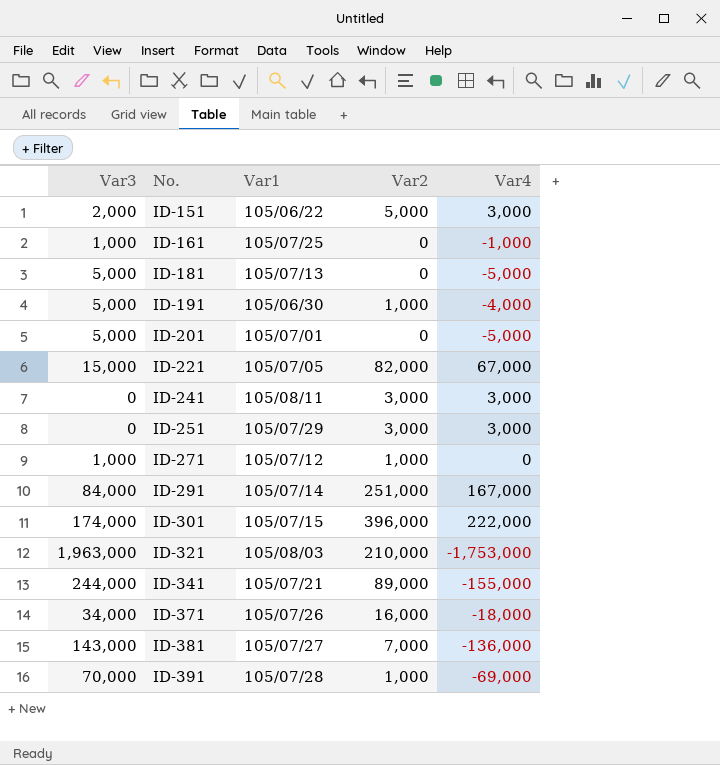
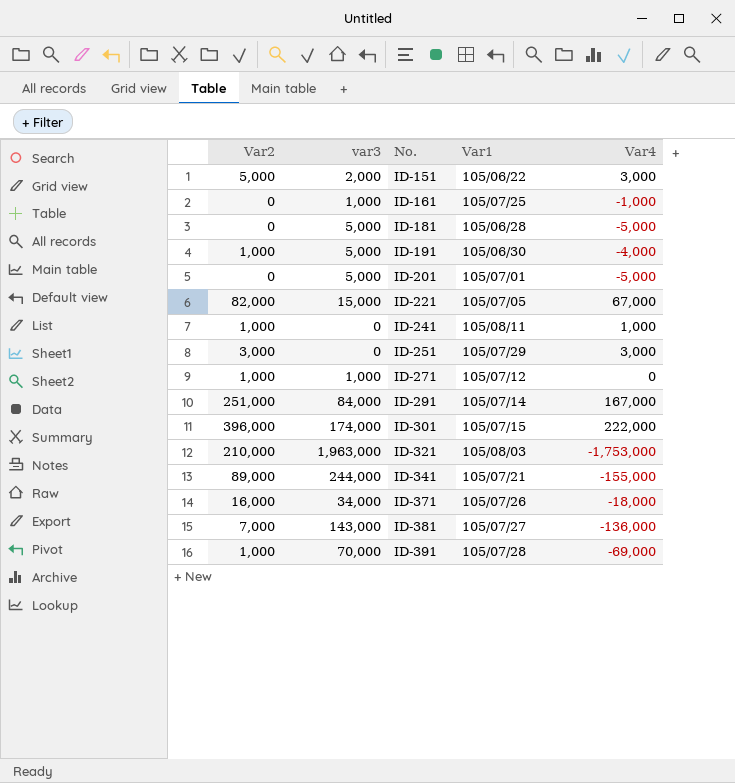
column Var2 | position: 4 -> 1
column name: Var3 -> var3
ID-181 | Var1: 105/07/13 -> 105/06/28
ID-241 | Var2: 3,000 -> 1,000
ID-241 | Var4: 3,000 -> 1,000

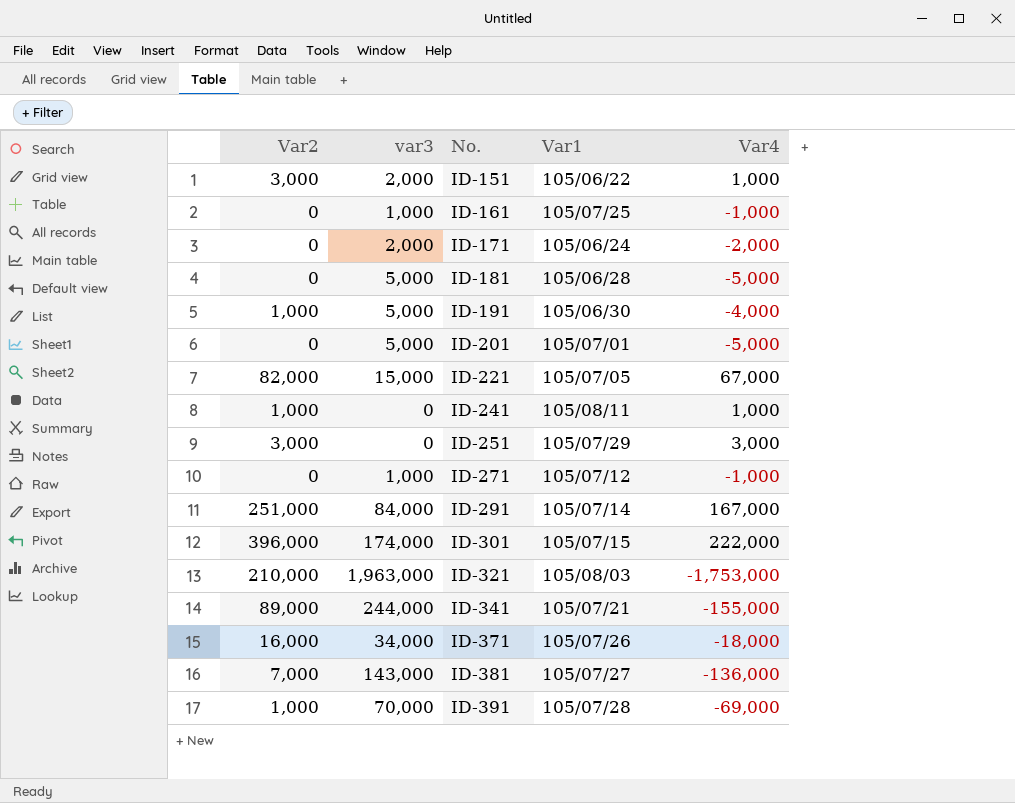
ID-151 | Var2: 5,000 -> 3,000
ID-151 | Var4: 3,000 -> 1,000
row ID-171: none -> 0 | 2,000 | 105/06/24 | -2,000
ID-271 | Var2: 1,000 -> 0
ID-271 | Var4: 0 -> -1,000

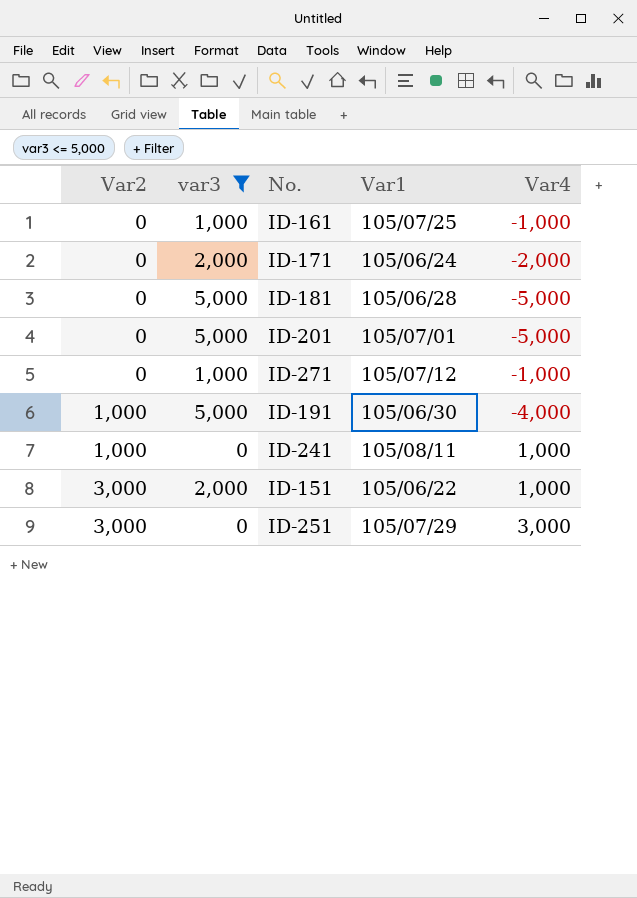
filter: none -> var3 <= 5,000
row order: No. ascending -> Var2 ascending

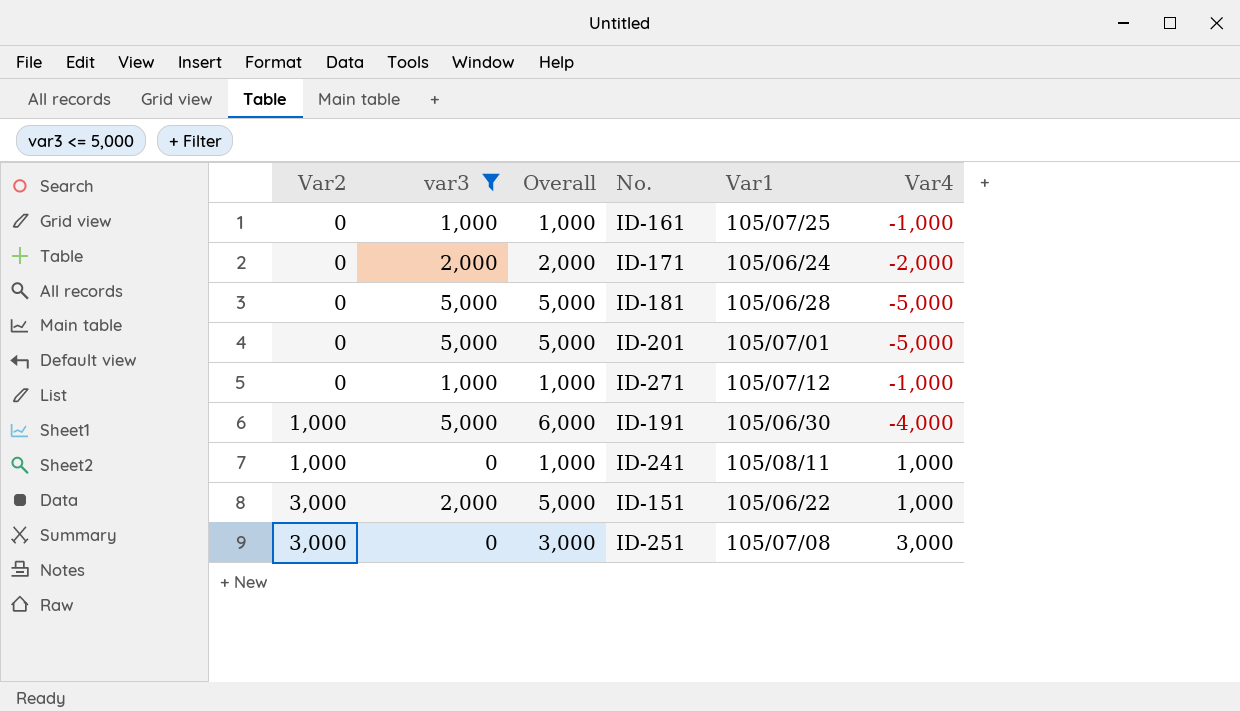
column Overall | formula: none -> [Var2] + [var3]
ID-251 | Var1: 105/07/29 -> 105/07/08

